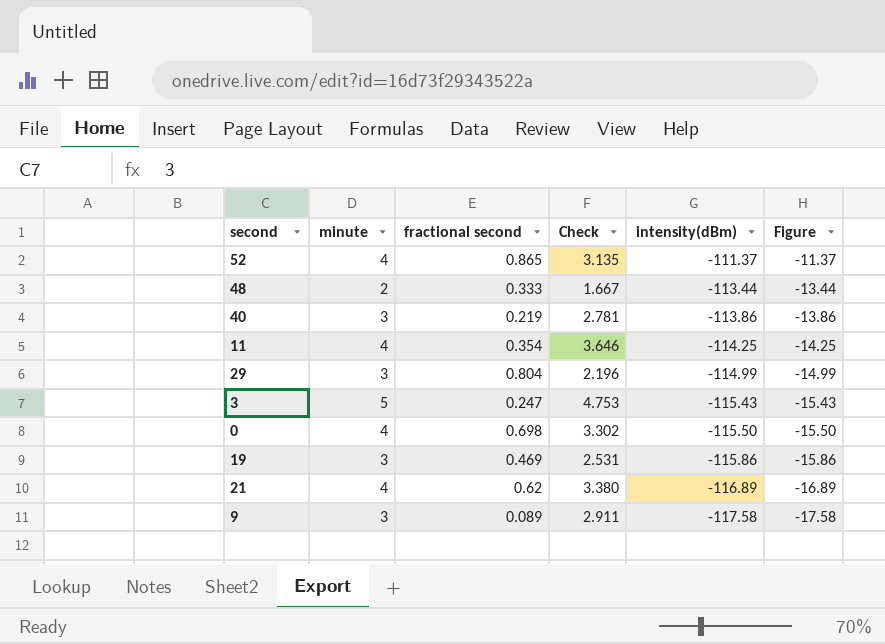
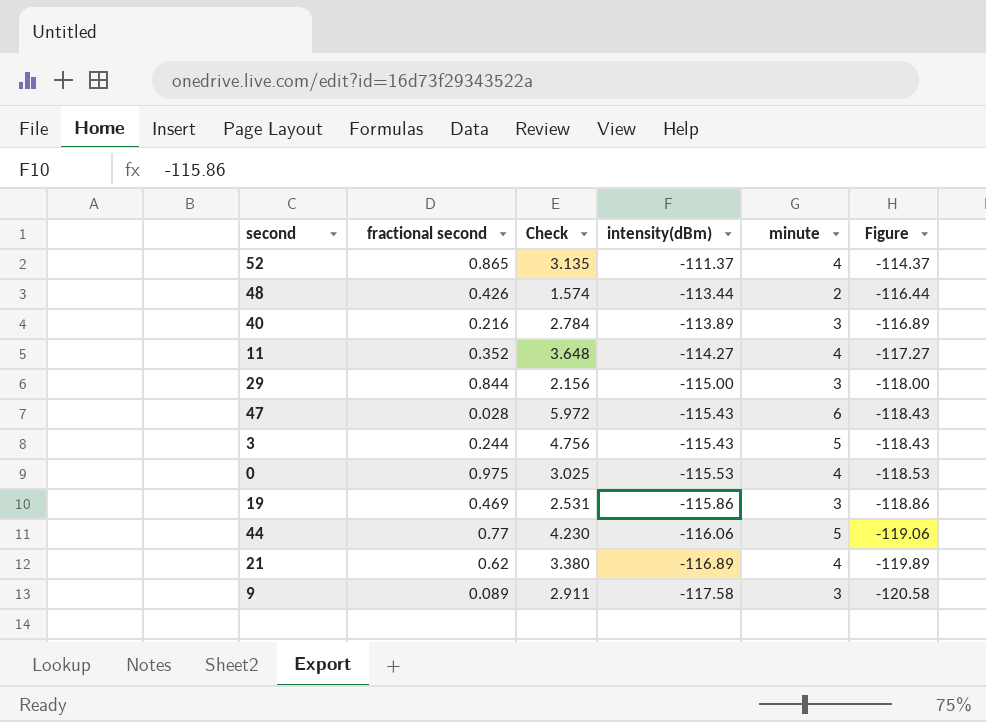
column minute | position: 2 -> 5
column Figure | formula: [intensity(dBm)] + 100 -> [intensity(dBm)] - 3
48 | fractional second: 0.333 -> 0.426
48 | Check: 1.667 -> 1.574
40 | fractional second: 0.219 -> 0.216
40 | Check: 2.781 -> 2.784
40 | intensity(dBm): -113.86 -> -113.89
11 | fractional second: 0.354 -> 0.352
11 | Check: 3.646 -> 3.648
11 | intensity(dBm): -114.25 -> -114.27
29 | fractional second: 0.804 -> 0.844
29 | Check: 2.196 -> 2.156
29 | intensity(dBm): -114.99 -> -115.00
row 47: none -> 0.028 | 5.972 | -115.43 | 6 | -118.43
3 | fractional second: 0.247 -> 0.244
3 | Check: 4.753 -> 4.756
0 | fractional second: 0.698 -> 0.975
0 | Check: 3.302 -> 3.025
0 | intensity(dBm): -115.50 -> -115.53
row 44: none -> 0.77 | 4.230 | -116.06 | 5 | -119.06

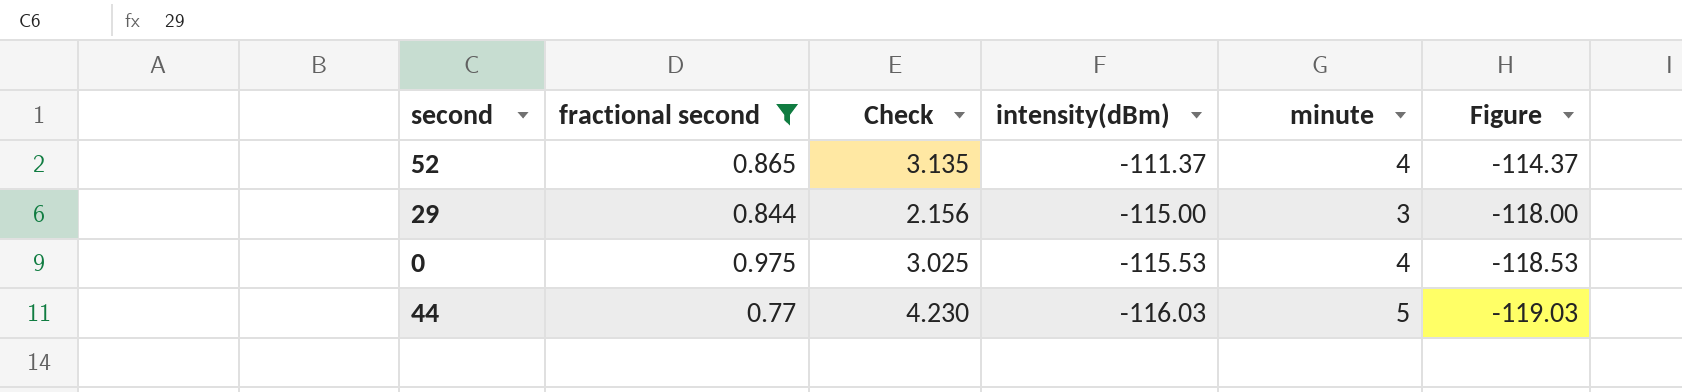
filter: none -> fractional second >= 0.77
44 | intensity(dBm): -116.06 -> -116.03
44 | Figure: -119.06 -> -119.03

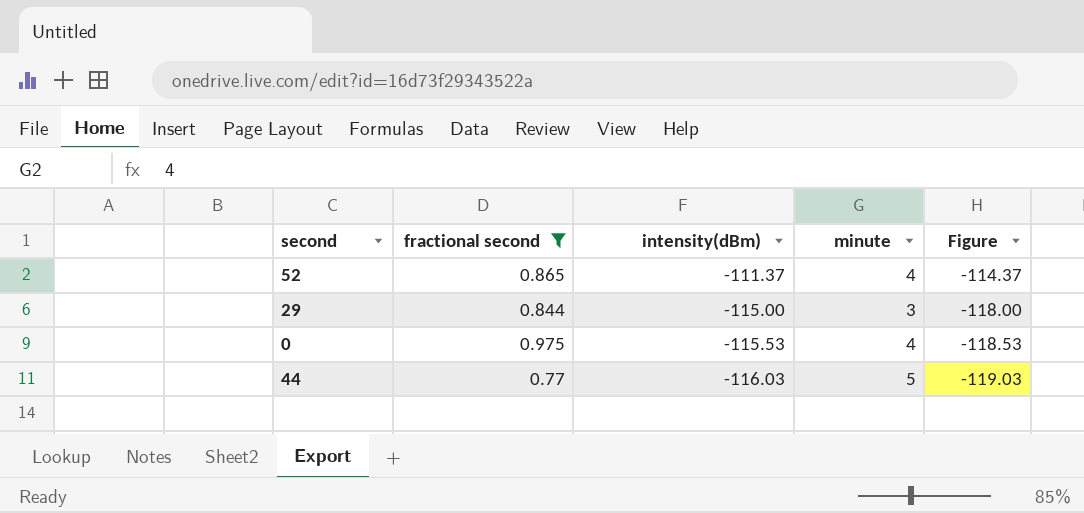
column Check | formula: [minute] - [fractional second] -> none

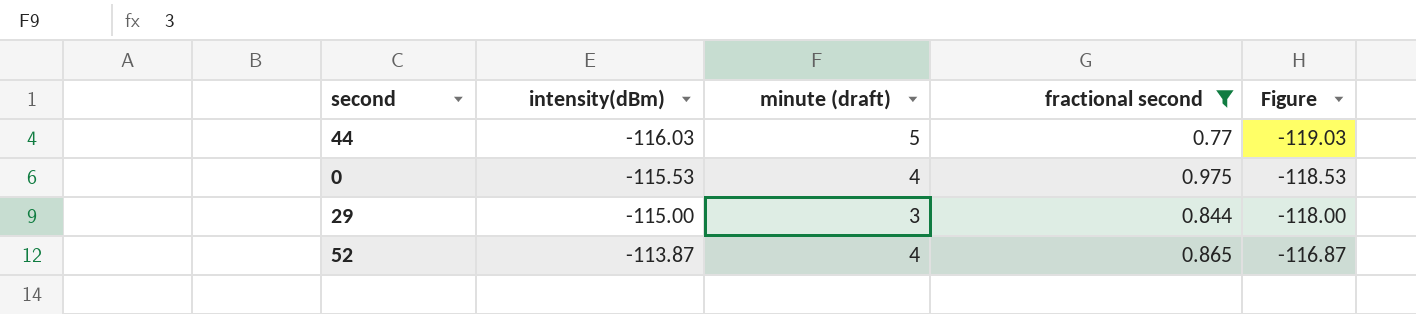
row order: intensity(dBm) descending -> intensity(dBm) ascending
column name: minute -> minute (draft)
column fractional second | position: 2 -> 4
52 | intensity(dBm): -111.37 -> -113.87
52 | Figure: -114.37 -> -116.87

